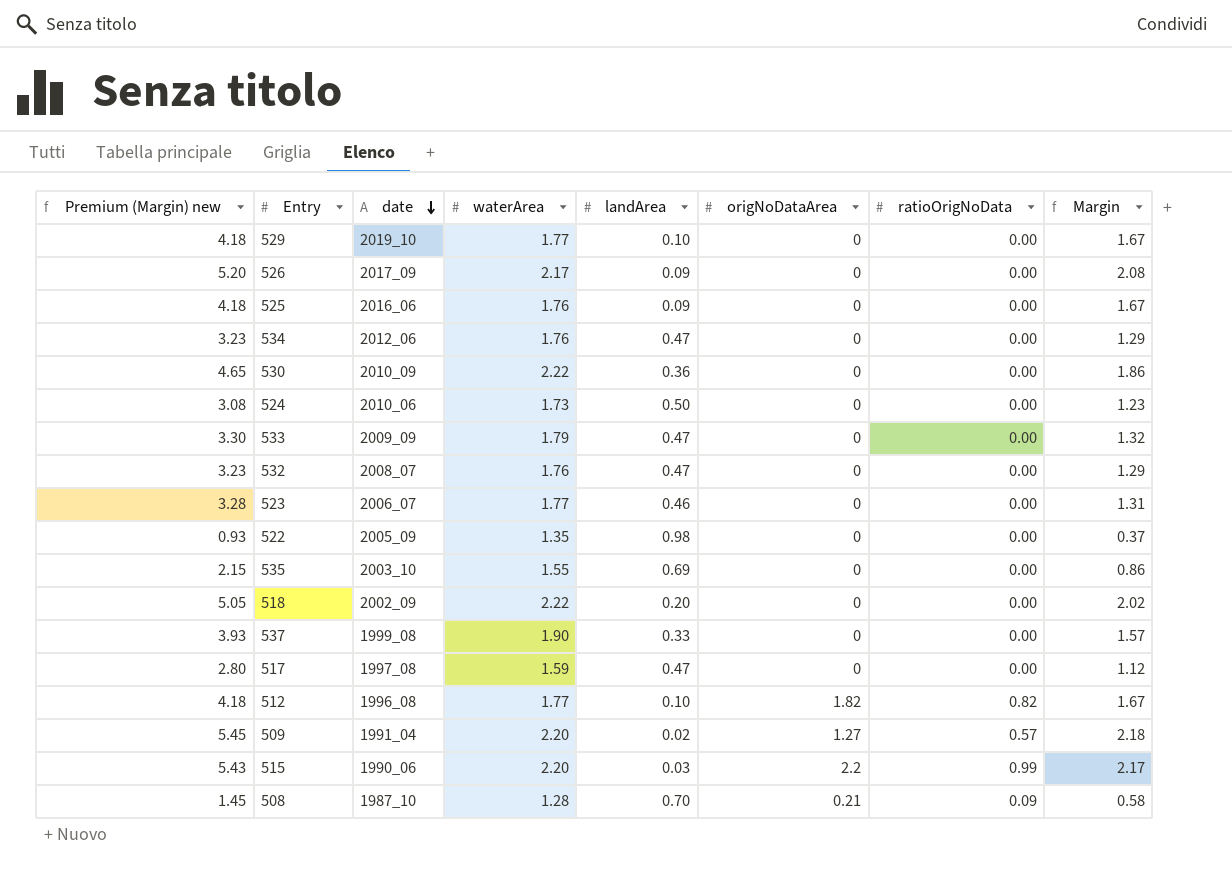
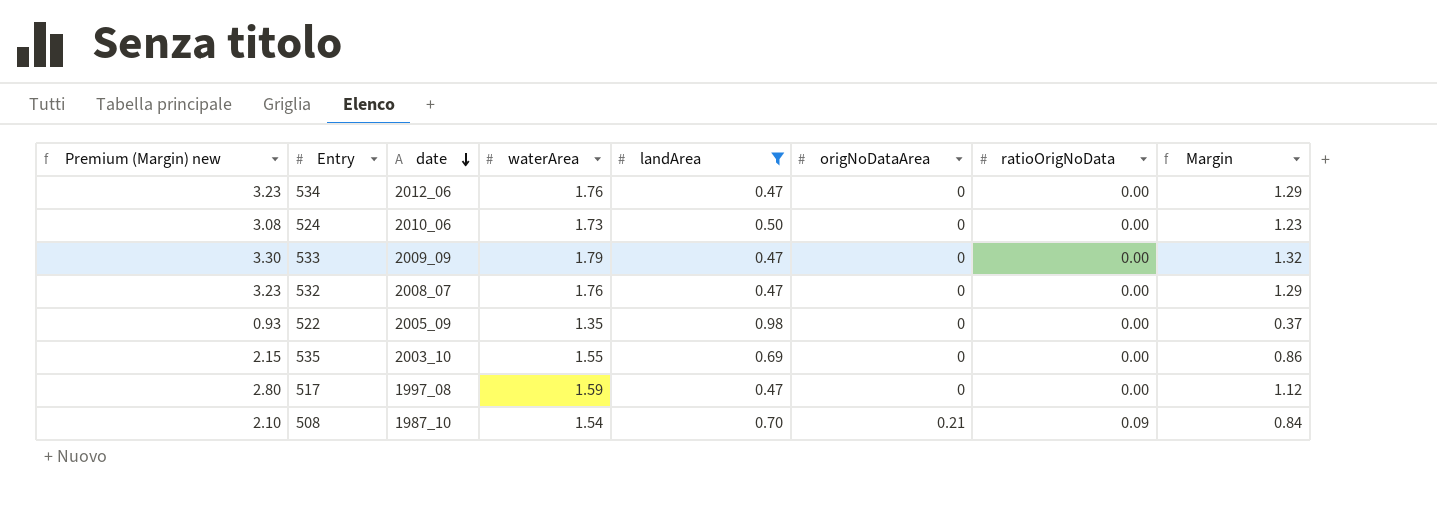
filter: none -> landArea >= 0.47
508 | Premium (Margin) new: 1.45 -> 2.10
508 | waterArea: 1.28 -> 1.54
508 | Margin: 0.58 -> 0.84

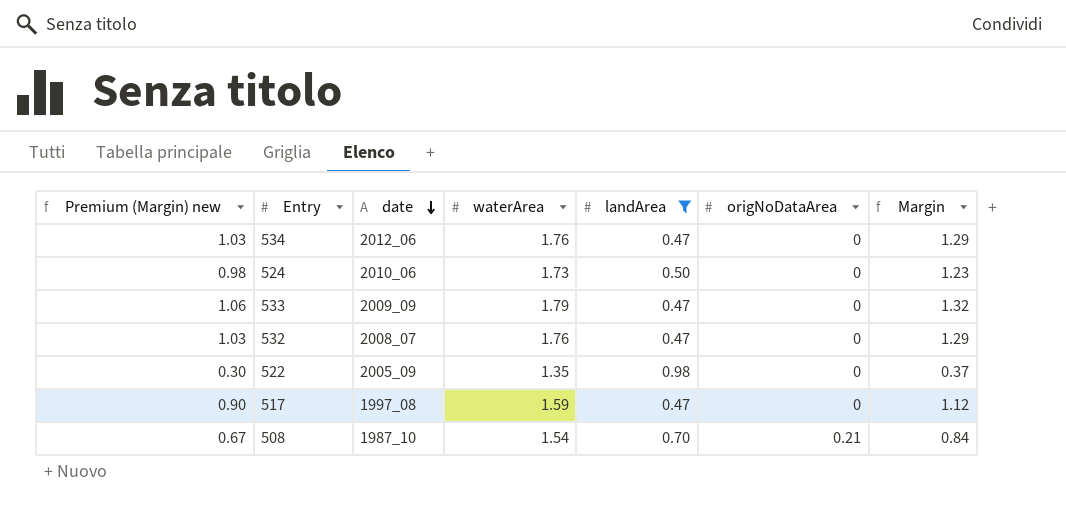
column ratioOrigNoData | position: 7 -> none
column Premium (Margin) new | formula: [Margin] * 2.5 -> [Margin] * 0.8
row 535: 2.15 | 2003_10 | 1.55 | 0.69 | 0 | 0.00 | 0.86 -> none

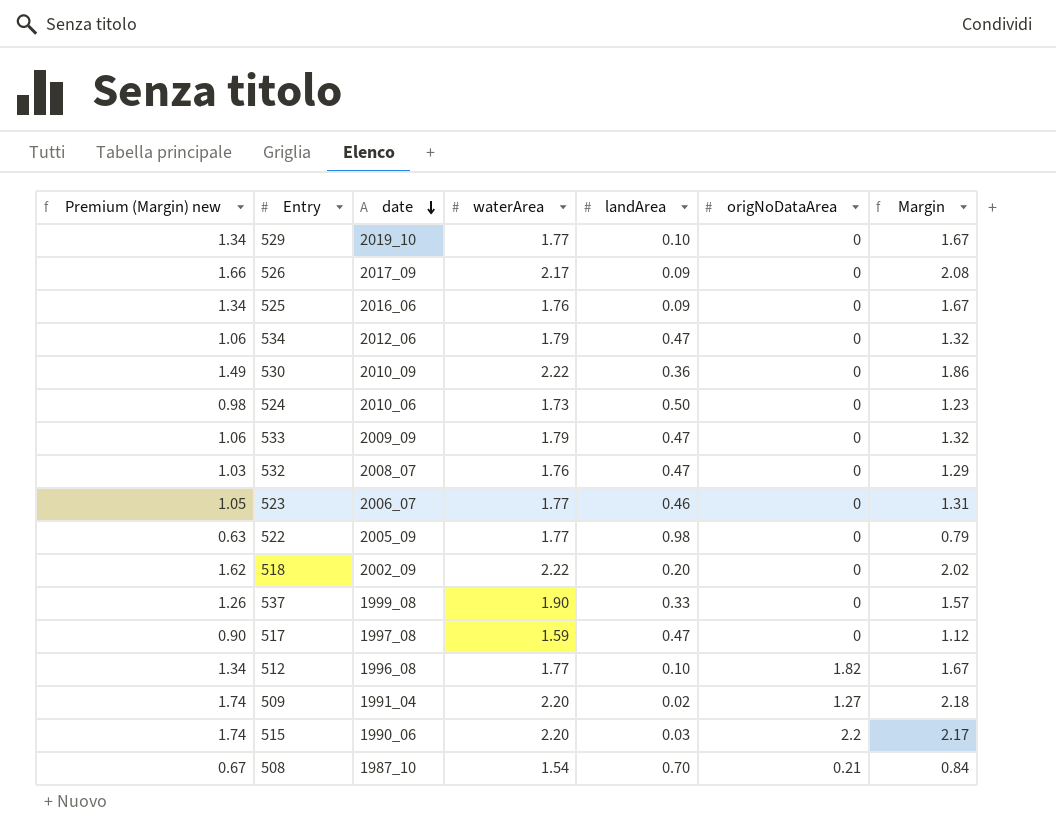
filter: landArea >= 0.47 -> none
534 | Premium (Margin) new: 1.03 -> 1.06
534 | waterArea: 1.76 -> 1.79
534 | Margin: 1.29 -> 1.32
522 | Premium (Margin) new: 0.30 -> 0.63
522 | waterArea: 1.35 -> 1.77
522 | Margin: 0.37 -> 0.79

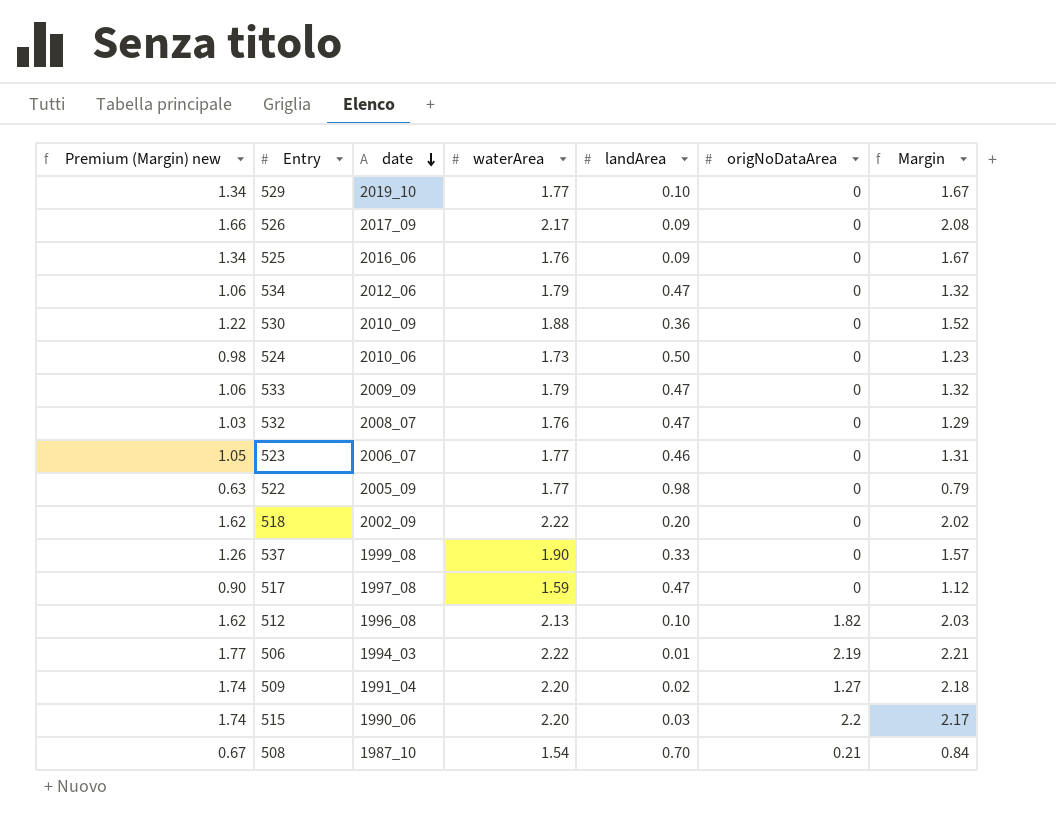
530 | Premium (Margin) new: 1.49 -> 1.22
530 | waterArea: 2.22 -> 1.88
530 | Margin: 1.86 -> 1.52
512 | Premium (Margin) new: 1.34 -> 1.62
512 | waterArea: 1.77 -> 2.13
512 | Margin: 1.67 -> 2.03
row 506: none -> 1.77 | 1994_03 | 2.22 | 0.01 | 2.19 | 2.21

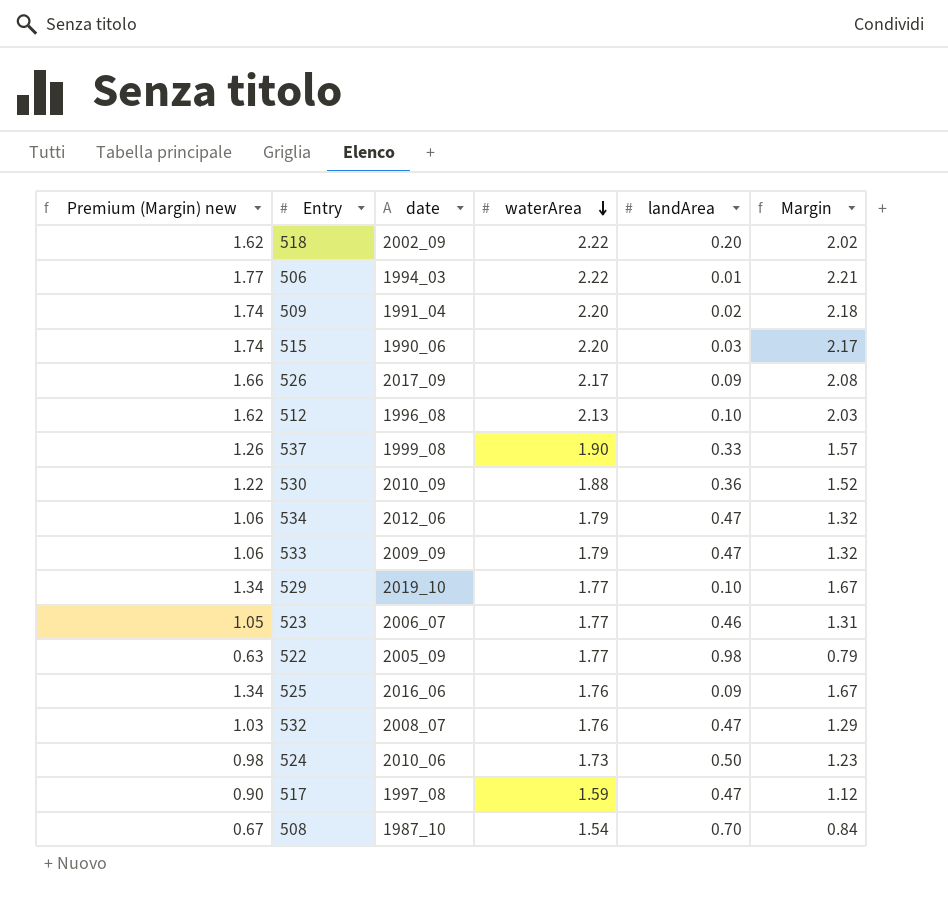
row order: date descending -> waterArea descending
column origNoDataArea | position: 6 -> none

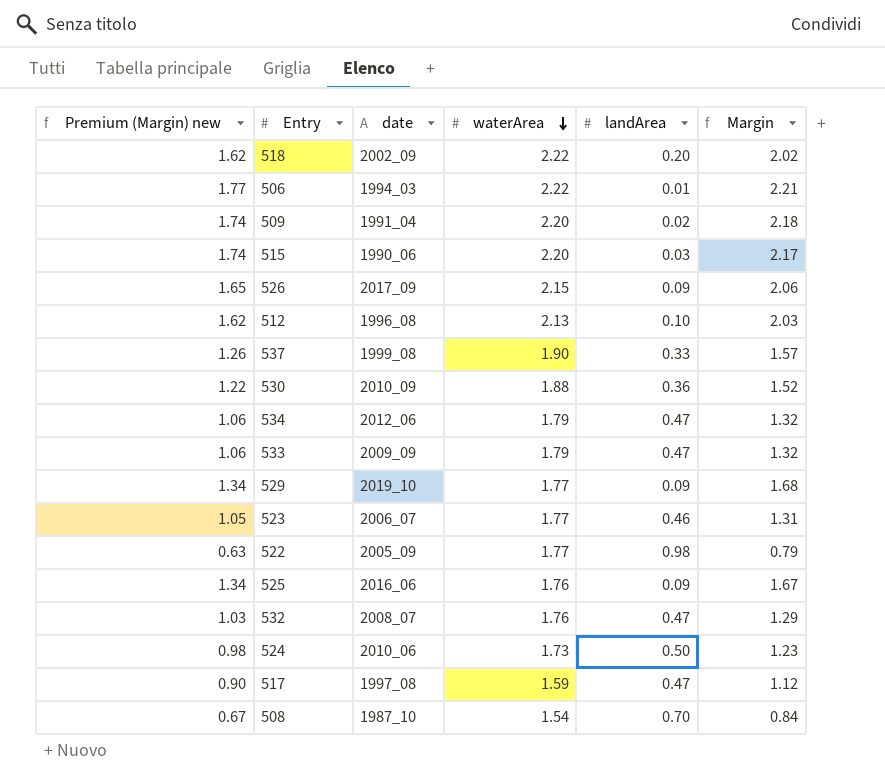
526 | Premium (Margin) new: 1.66 -> 1.65
526 | waterArea: 2.17 -> 2.15
526 | Margin: 2.08 -> 2.06
529 | landArea: 0.10 -> 0.09
529 | Margin: 1.67 -> 1.68

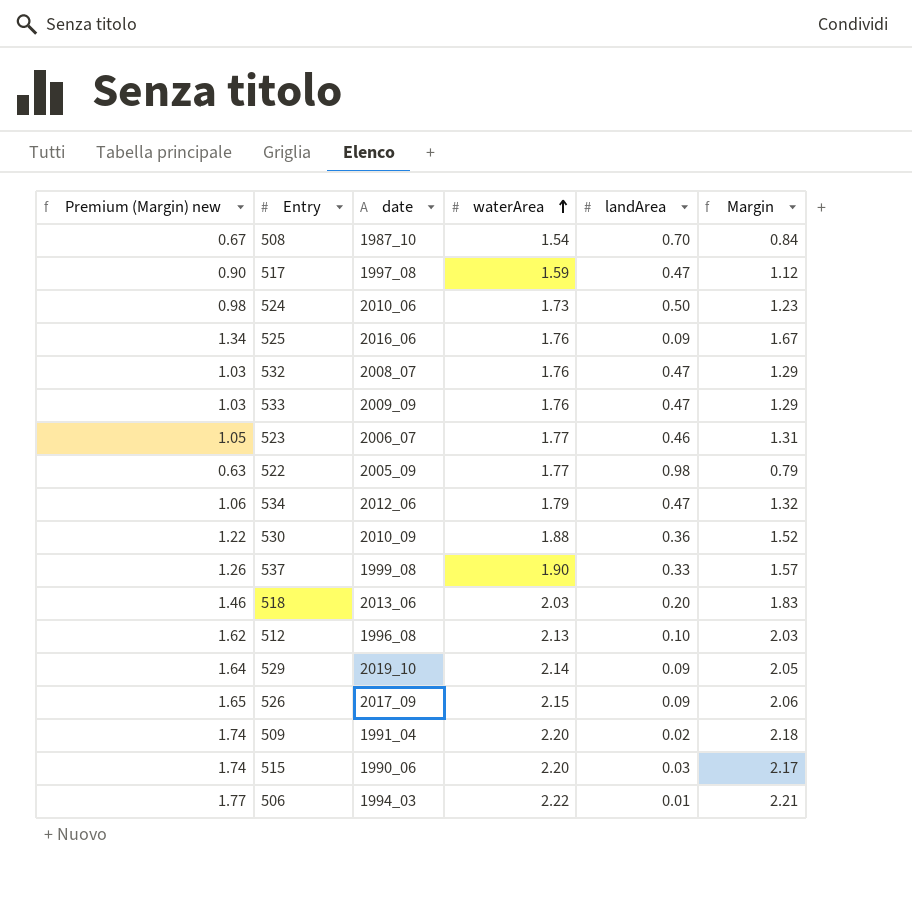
row order: waterArea descending -> waterArea ascending
533 | Premium (Margin) new: 1.06 -> 1.03
533 | waterArea: 1.79 -> 1.76
533 | Margin: 1.32 -> 1.29
518 | Premium (Margin) new: 1.62 -> 1.46
518 | date: 2002_09 -> 2013_06
518 | waterArea: 2.22 -> 2.03
518 | Margin: 2.02 -> 1.83
529 | Premium (Margin) new: 1.34 -> 1.64
529 | waterArea: 1.77 -> 2.14
529 | Margin: 1.68 -> 2.05

